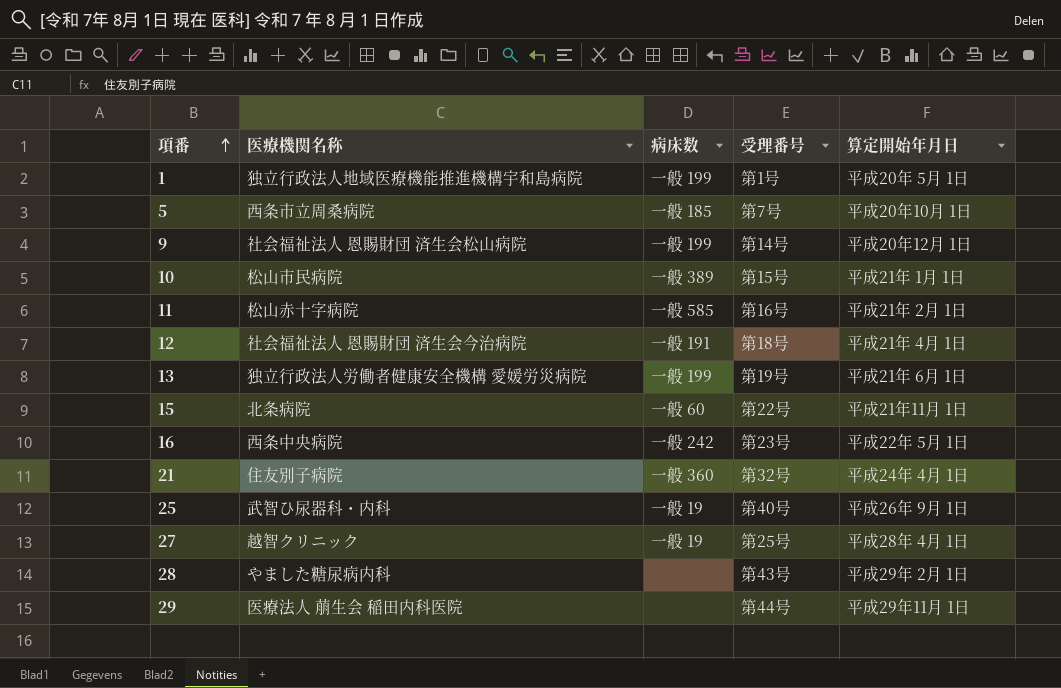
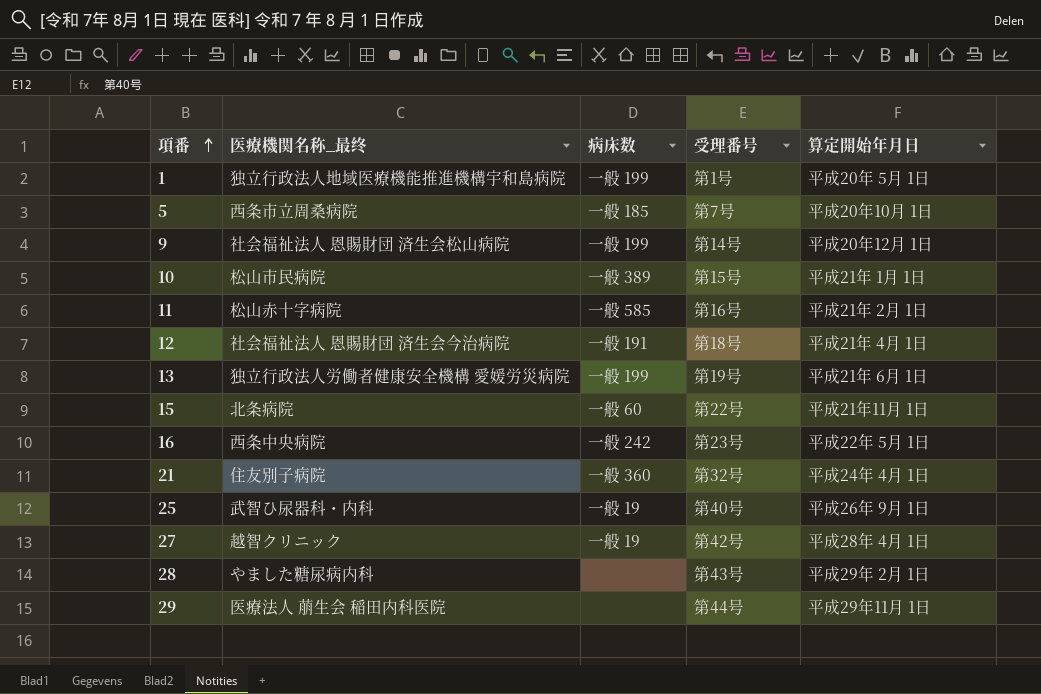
column name: 医療機関名称 -> 医療機関名称_最终
27 | 受理番号: 第25号 -> 第42号

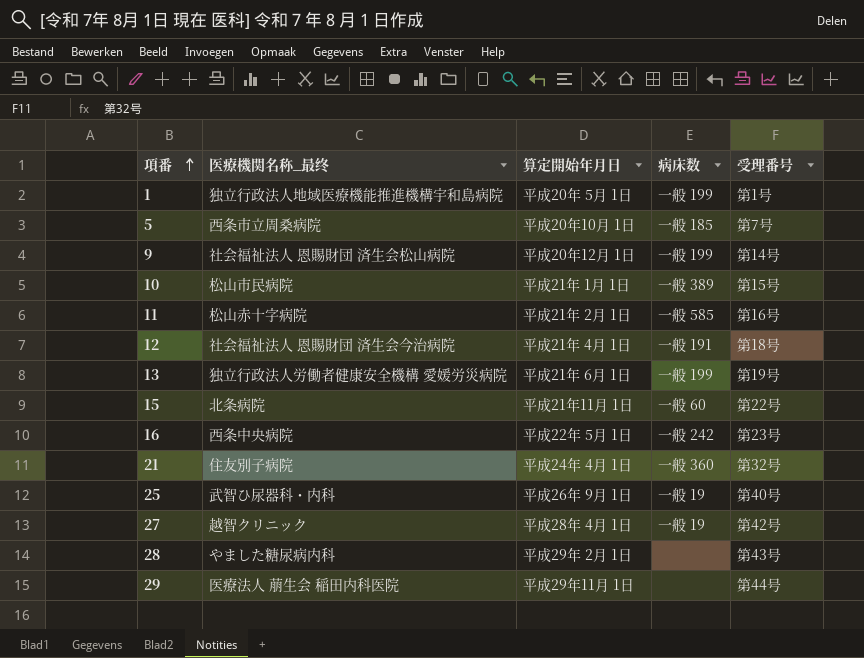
column 算定開始年月日 | position: 5 -> 3

